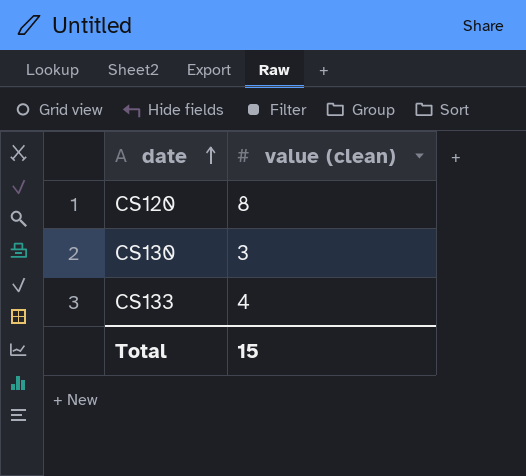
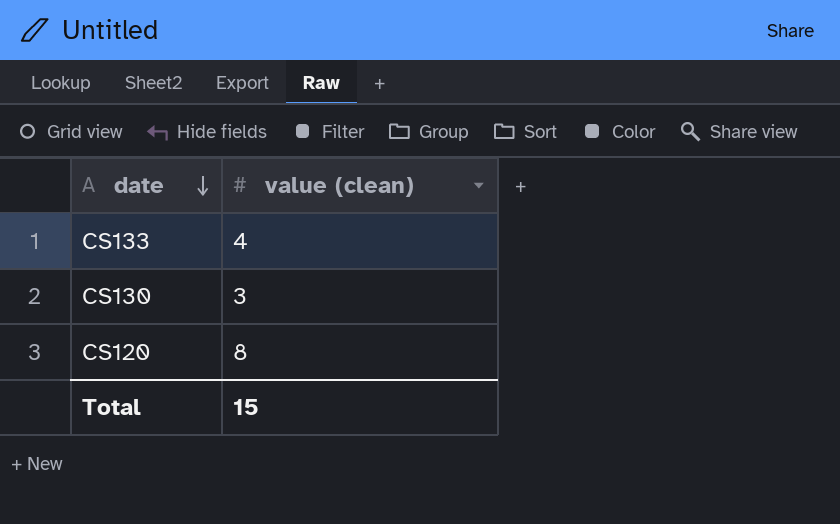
row order: date ascending -> date descending

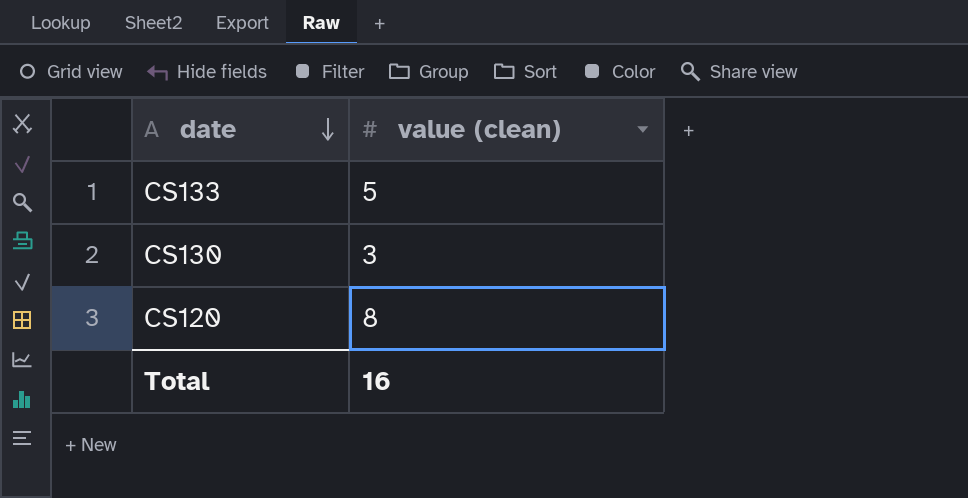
CS133 | value (clean): 4 -> 5
Total | value (clean): 15 -> 16

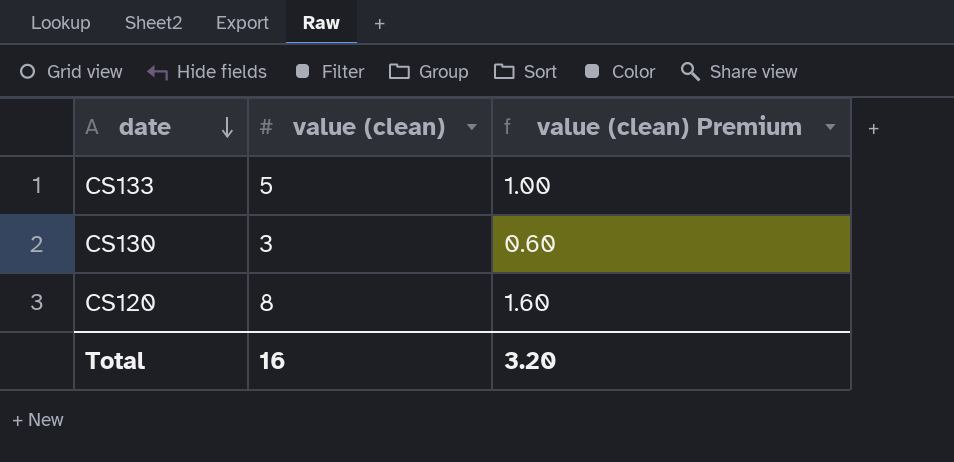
column value (clean) Premium | formula: none -> [value (clean)] * 0.2

